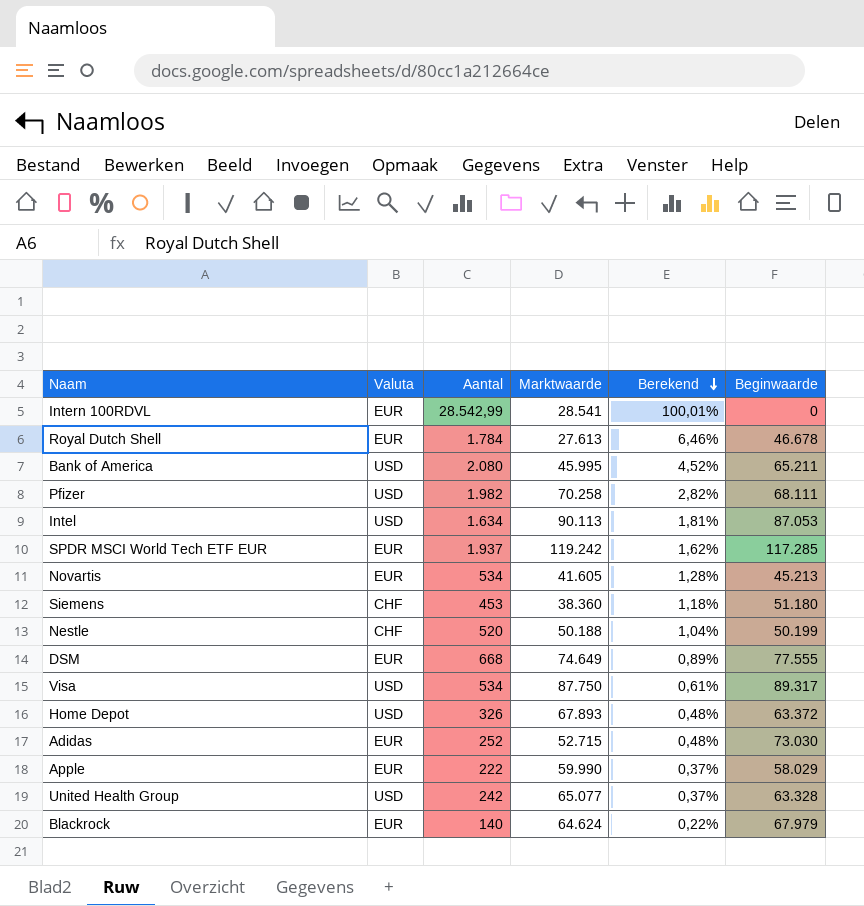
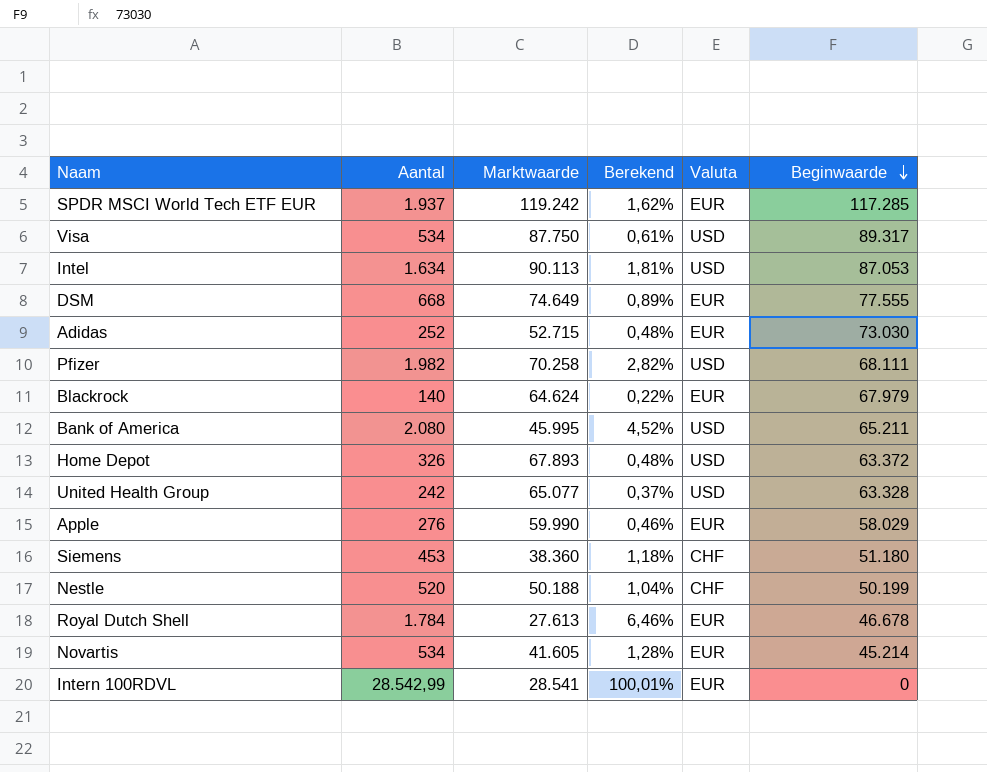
row order: Berekend descending -> Beginwaarde descending
column Valuta | position: 2 -> 5
Apple | Aantal: 222 -> 276
Apple | Berekend: 0,37% -> 0,46%
Novartis | Beginwaarde: 45.213 -> 45.214

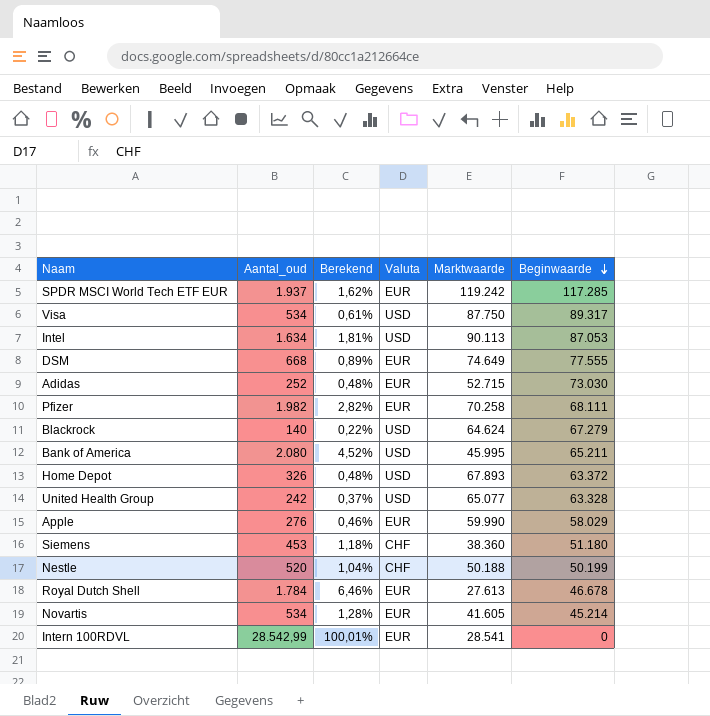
column name: Aantal -> Aantal_oud
column Marktwaarde | position: 3 -> 5
Pfizer | Valuta: USD -> EUR
Blackrock | Valuta: EUR -> USD
Blackrock | Beginwaarde: 67.979 -> 67.279

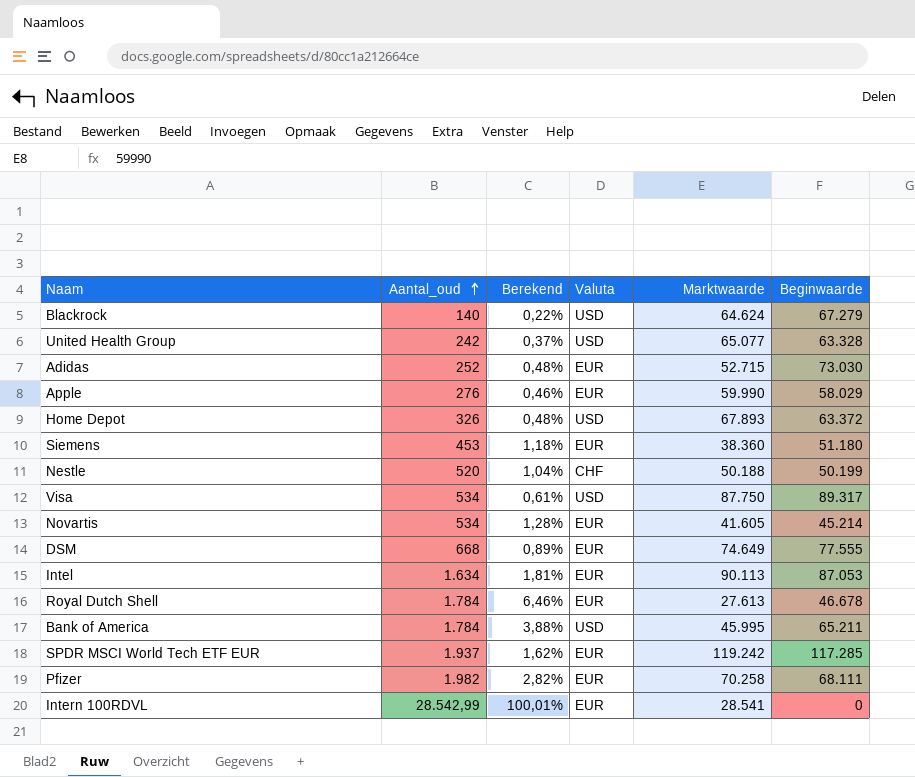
row order: Beginwaarde descending -> Aantal_oud ascending
Siemens | Valuta: CHF -> EUR
Intel | Valuta: USD -> EUR
Bank of America | Aantal_oud: 2.080 -> 1.784
Bank of America | Berekend: 4,52% -> 3,88%

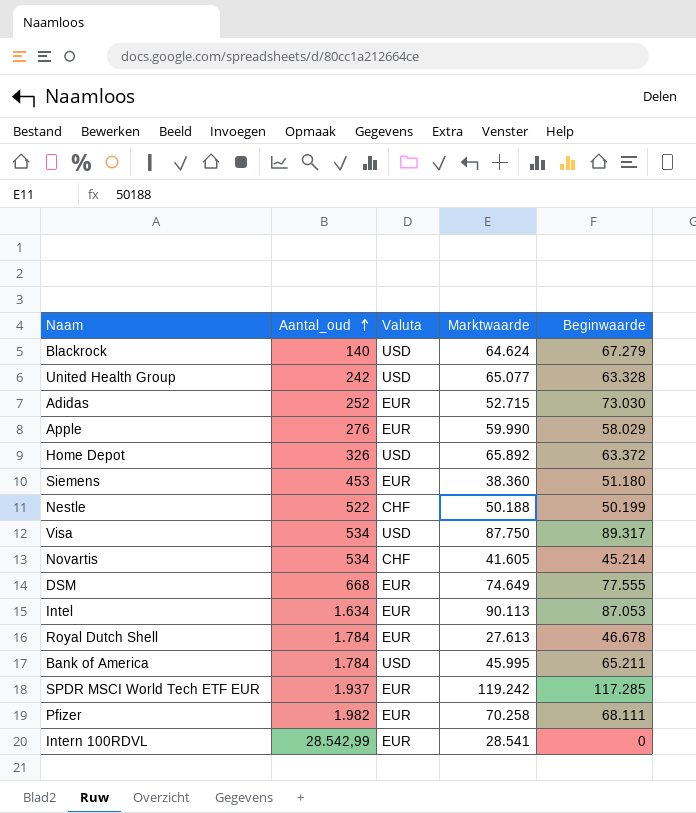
column Berekend | formula: [Aantal_oud] / [Marktwaarde] -> none
Home Depot | Marktwaarde: 67.893 -> 65.892
Nestle | Aantal_oud: 520 -> 522
Novartis | Valuta: EUR -> CHF

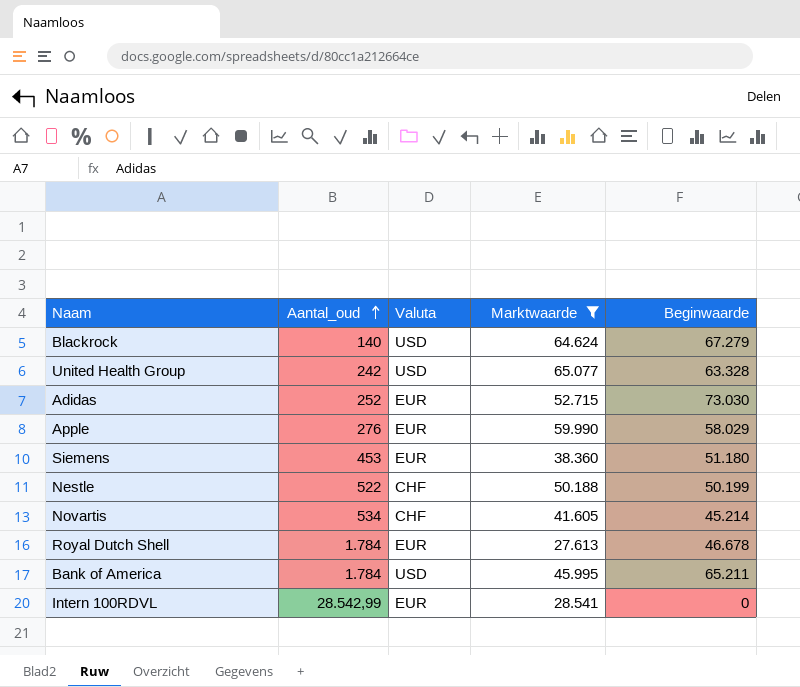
filter: none -> Marktwaarde <= 65.077

